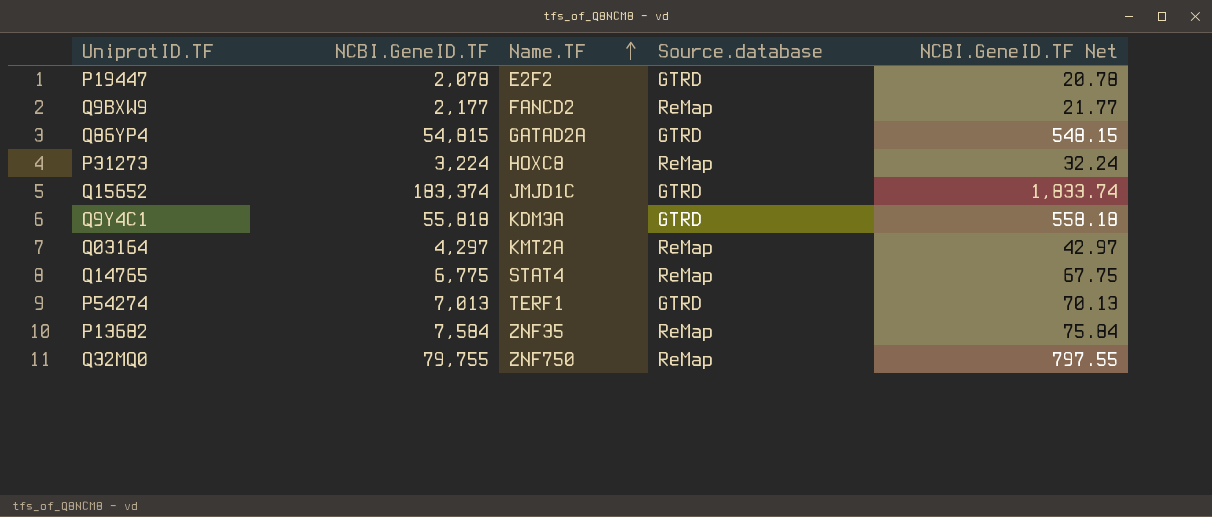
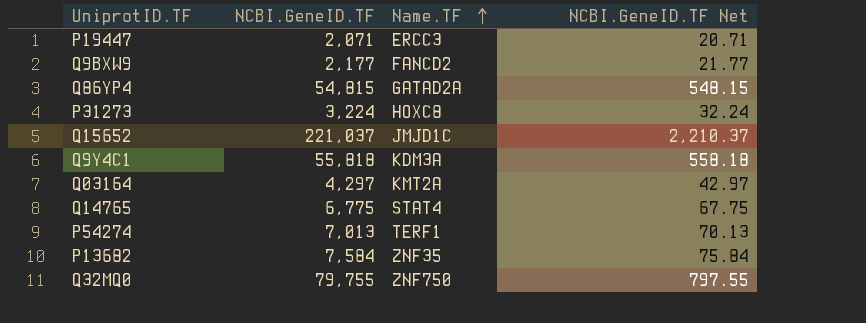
column Source.database | position: 4 -> none
P19447 | NCBI.GeneID.TF: 2,078 -> 2,071
P19447 | Name.TF: E2F2 -> ERCC3
P19447 | NCBI.GeneID.TF Net: 20.78 -> 20.71
Q15652 | NCBI.GeneID.TF: 183,374 -> 221,037
Q15652 | NCBI.GeneID.TF Net: 1,833.74 -> 2,210.37

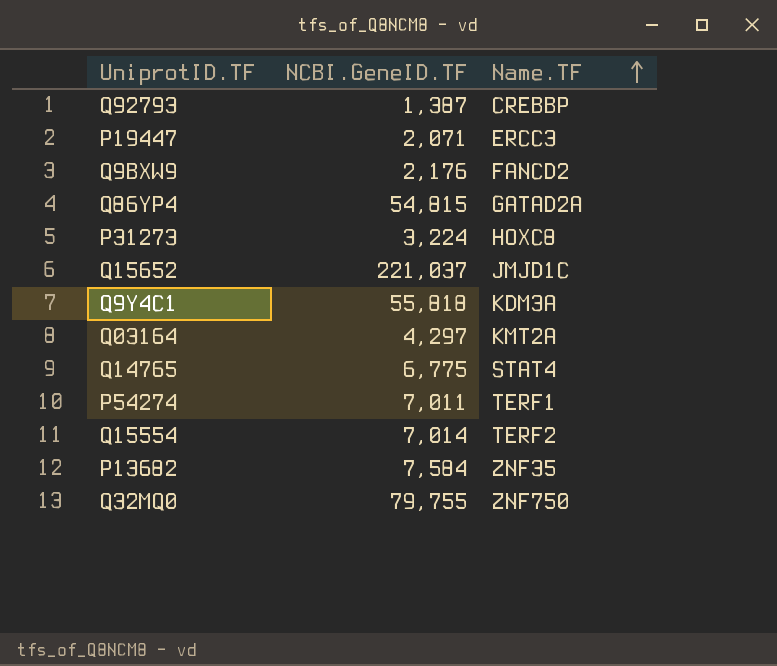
column NCBI.GeneID.TF Net | formula: [NCBI.GeneID.TF] * 0.01 -> none
row Q92793: none -> 1,387 | CREBBP
Q9BXW9 | NCBI.GeneID.TF: 2,177 -> 2,176
P54274 | NCBI.GeneID.TF: 7,013 -> 7,011
row Q15554: none -> 7,014 | TERF2

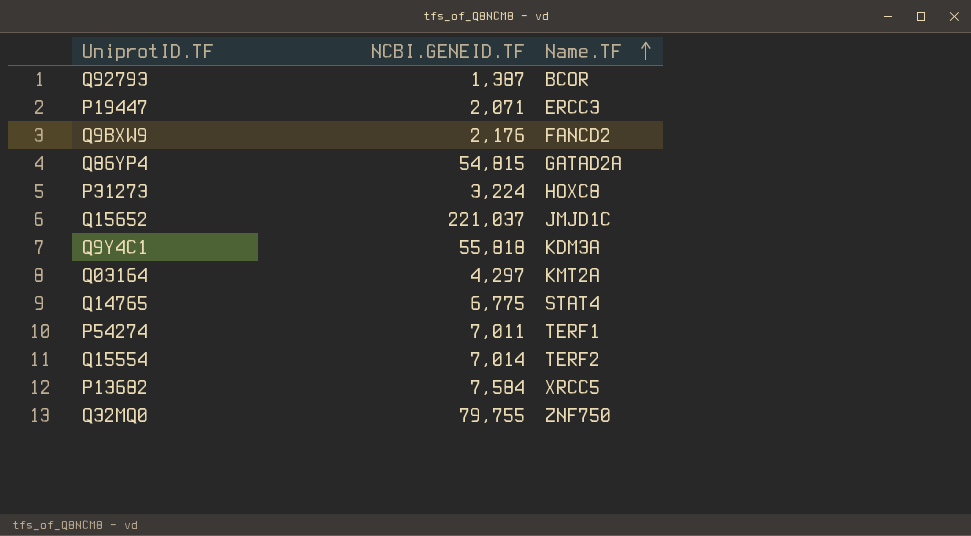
column name: NCBI.GeneID.TF -> NCBI.GENEID.TF
Q92793 | Name.TF: CREBBP -> BCOR
P13682 | Name.TF: ZNF35 -> XRCC5

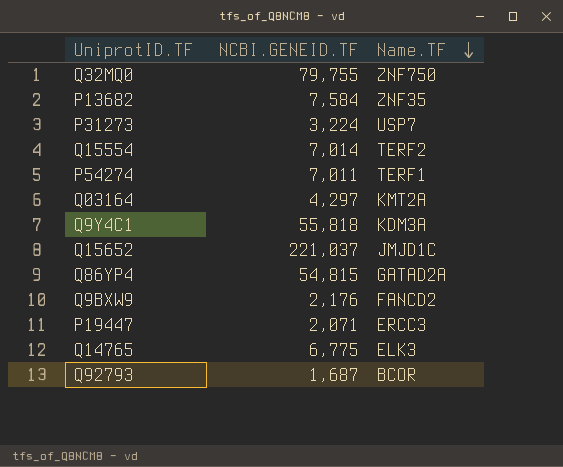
row order: Name.TF ascending -> Name.TF descending
P13682 | Name.TF: XRCC5 -> ZNF35
P31273 | Name.TF: HOXC8 -> USP7
Q14765 | Name.TF: STAT4 -> ELK3
Q92793 | NCBI.GENEID.TF: 1,387 -> 1,687

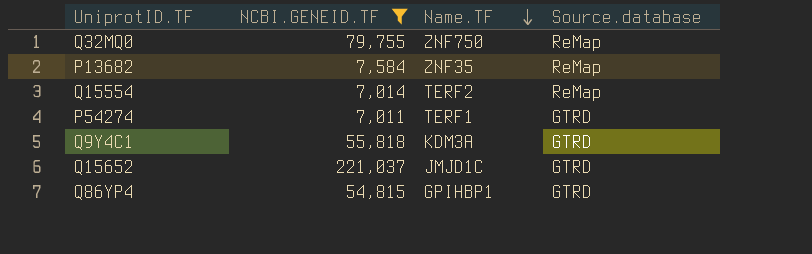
filter: none -> NCBI.GENEID.TF >= 7,011
column Source.database | position: none -> 4
Q86YP4 | Name.TF: GATAD2A -> GPIHBP1

